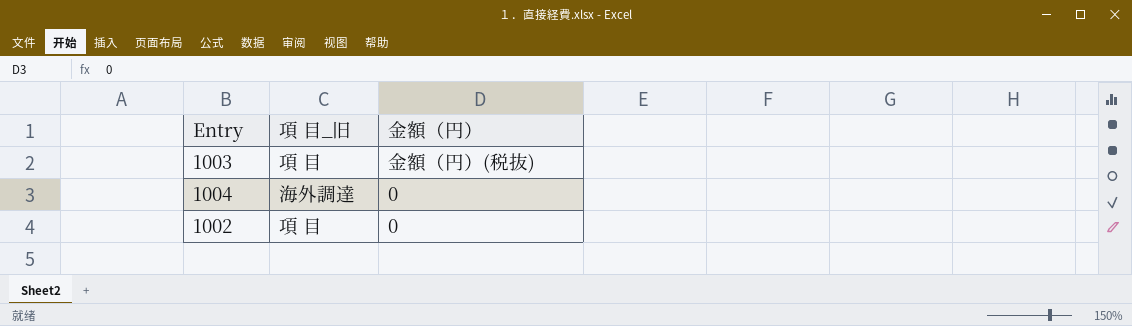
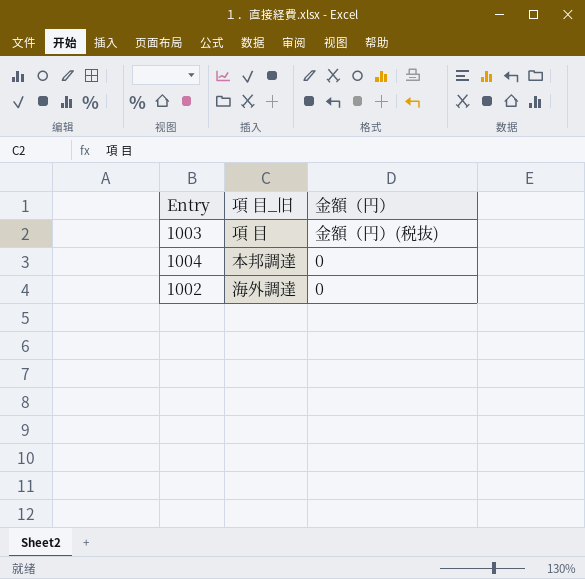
1004 | 項 目_旧: 海外調達 -> 本邦調達
1002 | 項 目_旧: 項 目 -> 海外調達

